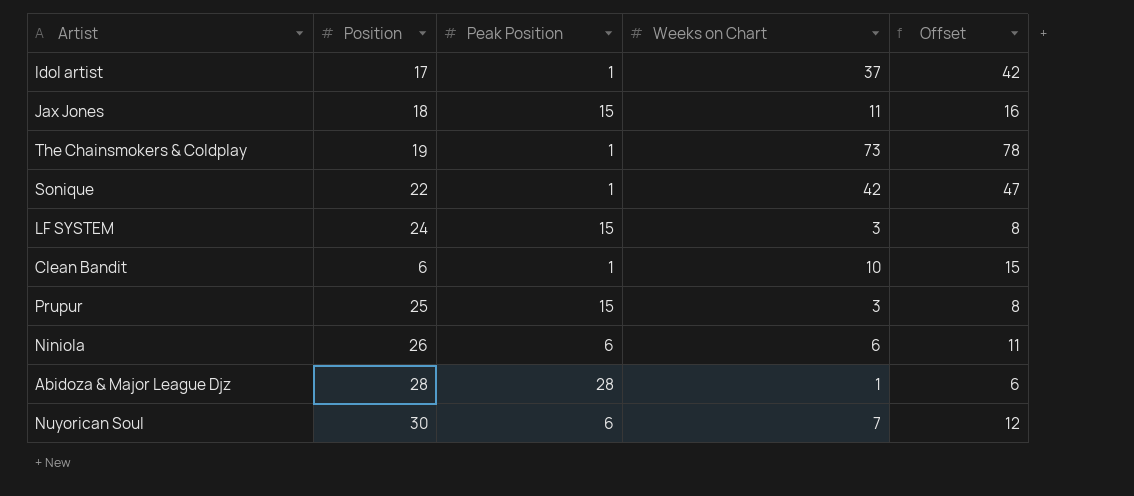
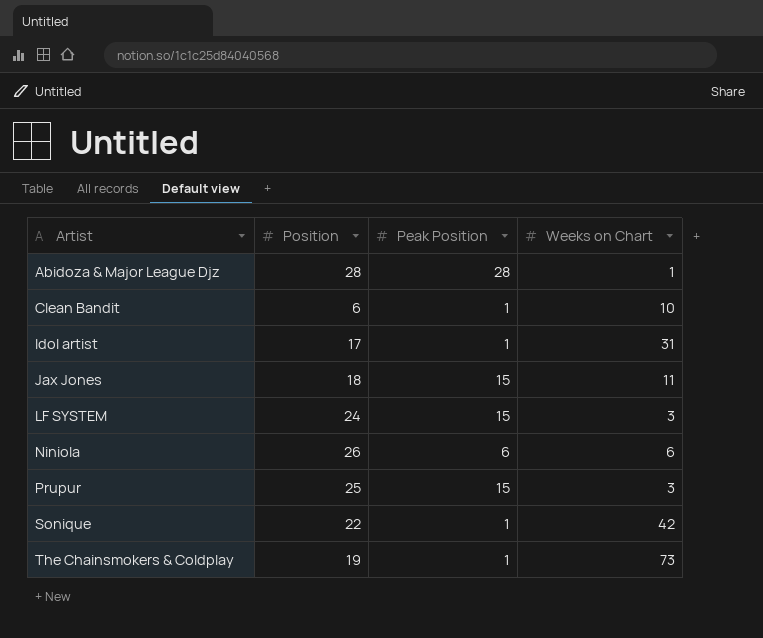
row order: none -> Artist ascending
column Offset | formula: [Weeks on Chart] + 5 -> none
row Nuyorican Soul: 30 | 6 | 7 | 12 -> none
Idol artist | Weeks on Chart: 37 -> 31

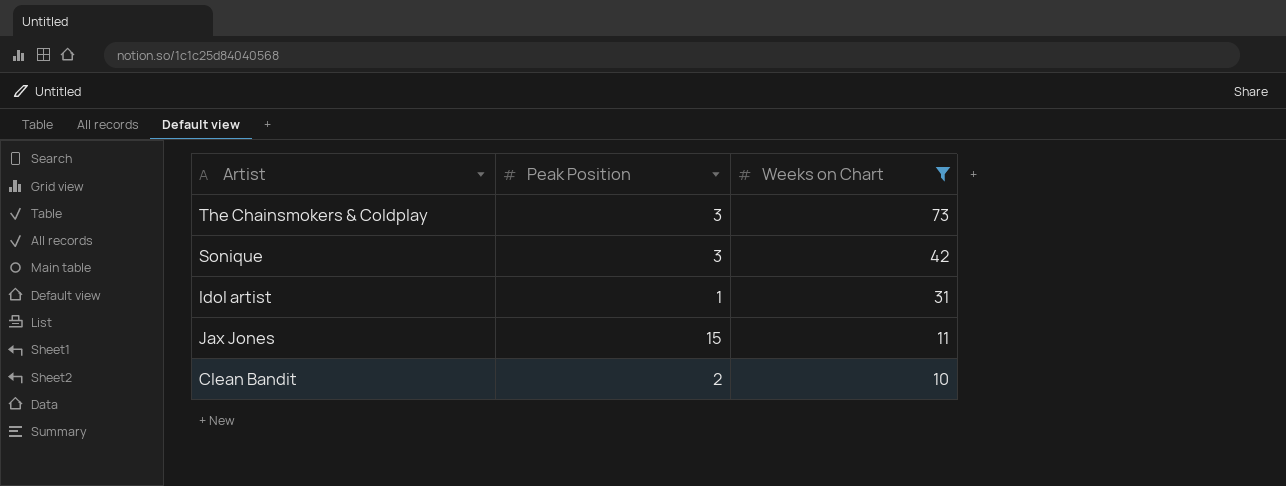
filter: none -> Weeks on Chart >= 10
row order: Artist ascending -> Weeks on Chart descending
column Position | position: 2 -> none
The Chainsmokers & Coldplay | Peak Position: 1 -> 3
Sonique | Peak Position: 1 -> 3
Clean Bandit | Peak Position: 1 -> 2

